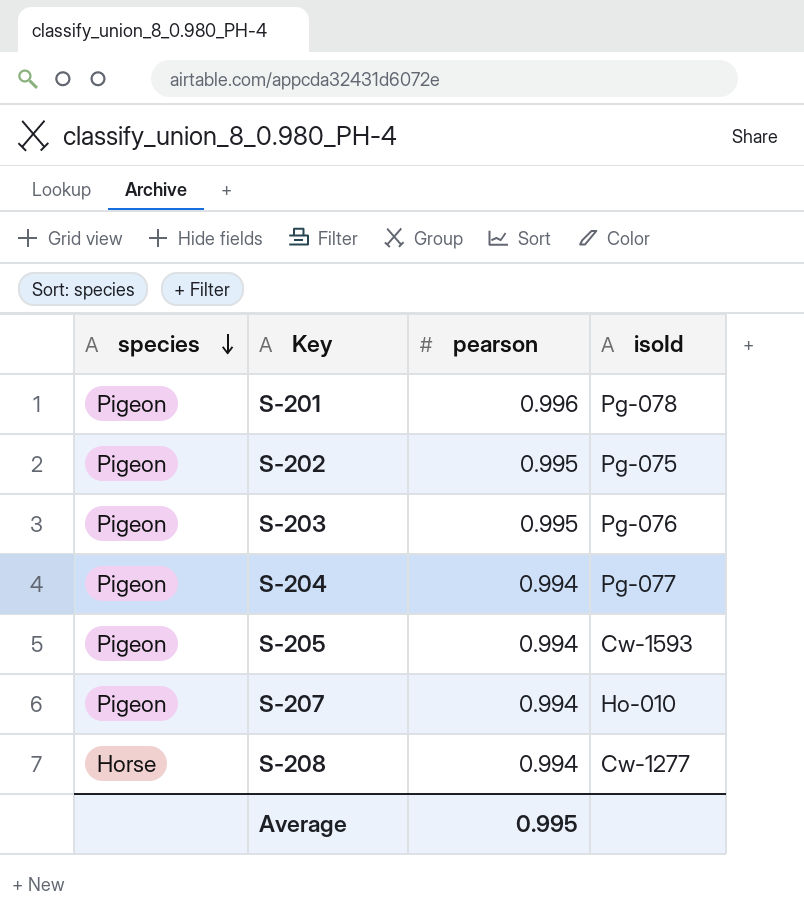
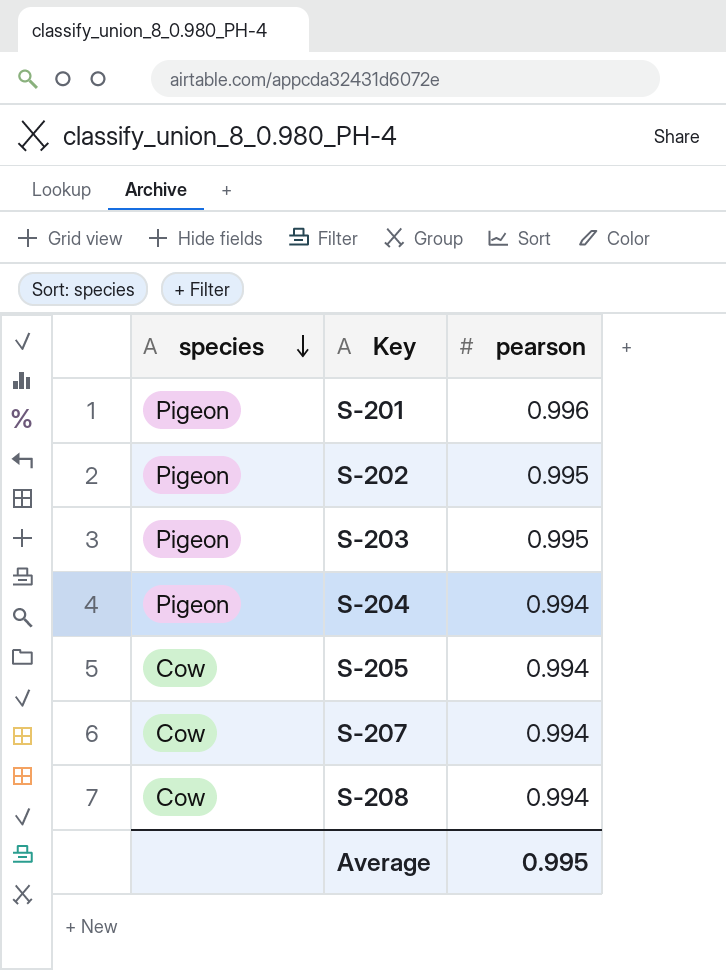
column isoId | position: 4 -> none
S-205 | species: Pigeon -> Cow
S-207 | species: Pigeon -> Cow
S-208 | species: Horse -> Cow

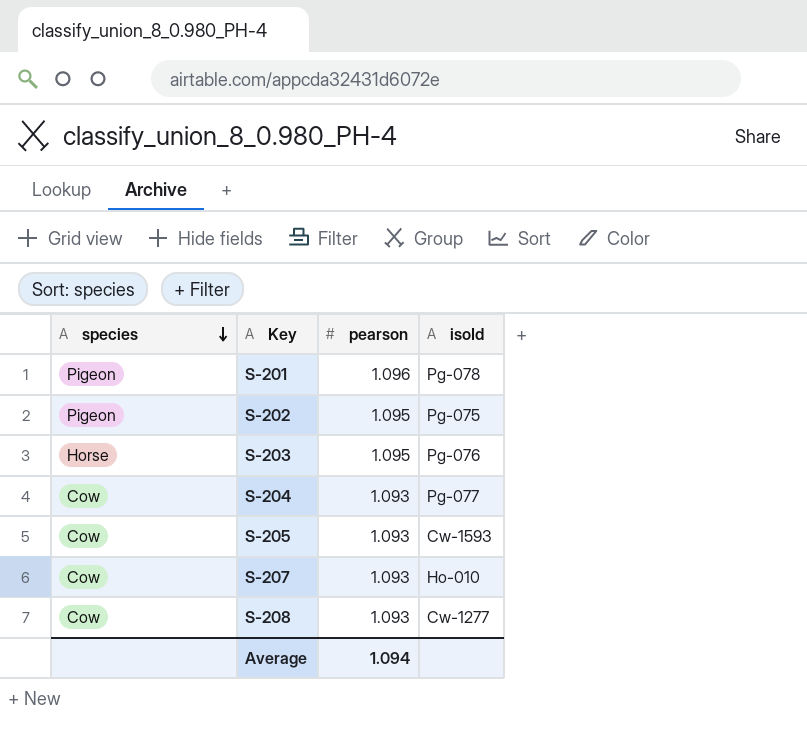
column isoId | position: none -> 4
S-201 | pearson: 0.996 -> 1.096
S-202 | pearson: 0.995 -> 1.095
S-203 | species: Pigeon -> Horse
S-203 | pearson: 0.995 -> 1.095
S-204 | species: Pigeon -> Cow
S-204 | pearson: 0.994 -> 1.093
S-205 | pearson: 0.994 -> 1.093
S-207 | pearson: 0.994 -> 1.093
S-208 | pearson: 0.994 -> 1.093
Average | pearson: 0.995 -> 1.094

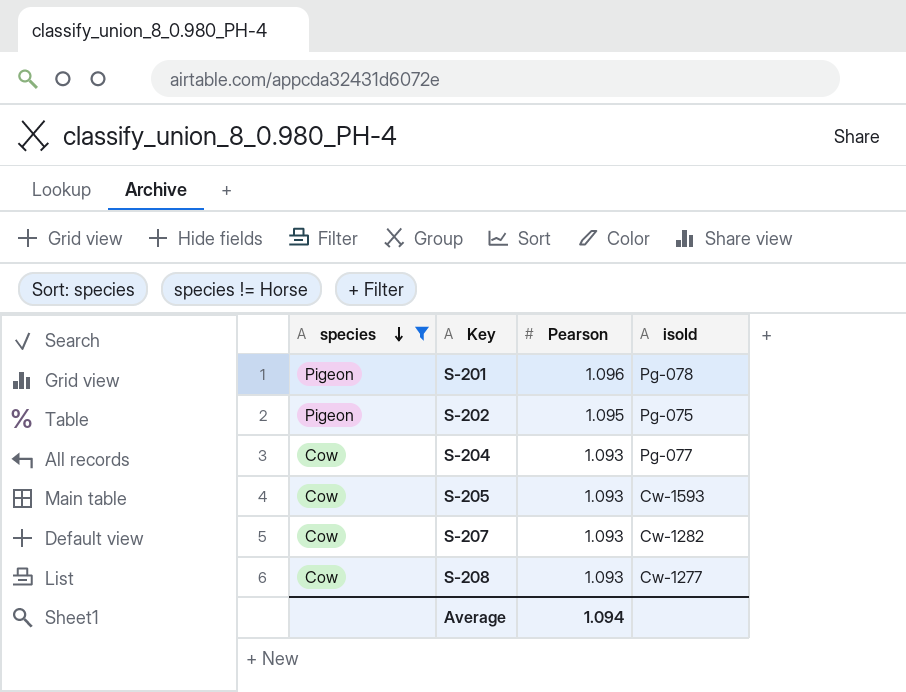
filter: none -> species != Horse
column name: pearson -> Pearson
S-207 | isoId: Ho-010 -> Cw-1282

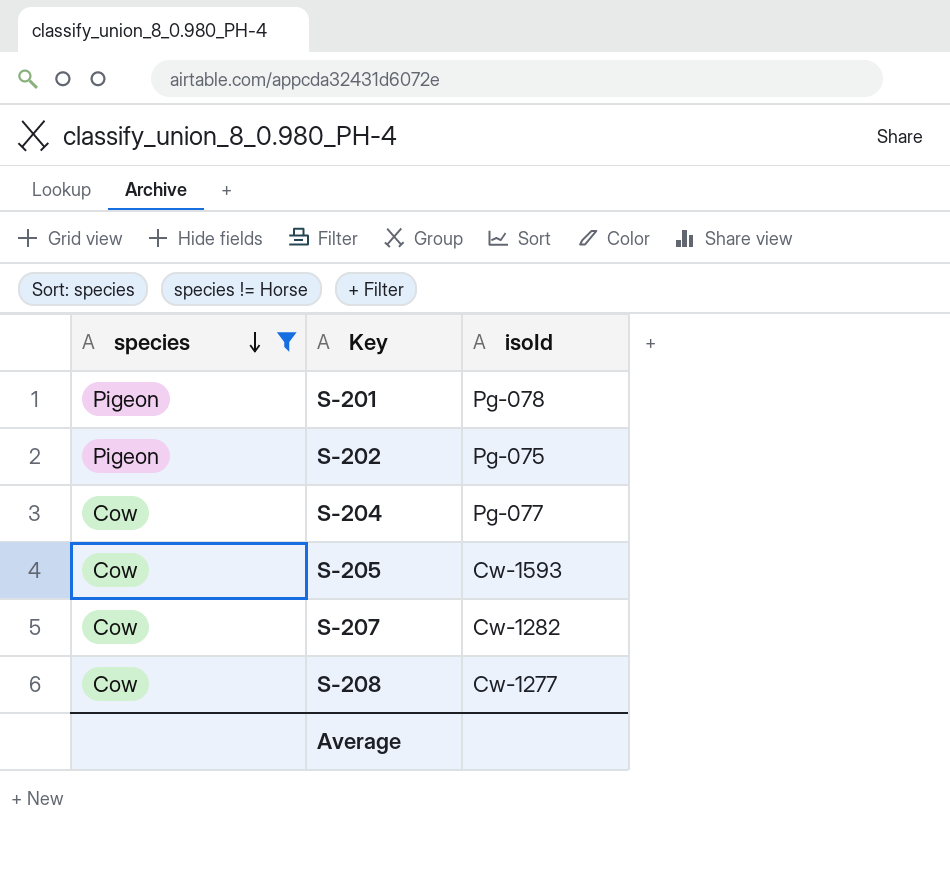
column Pearson | position: 3 -> none

